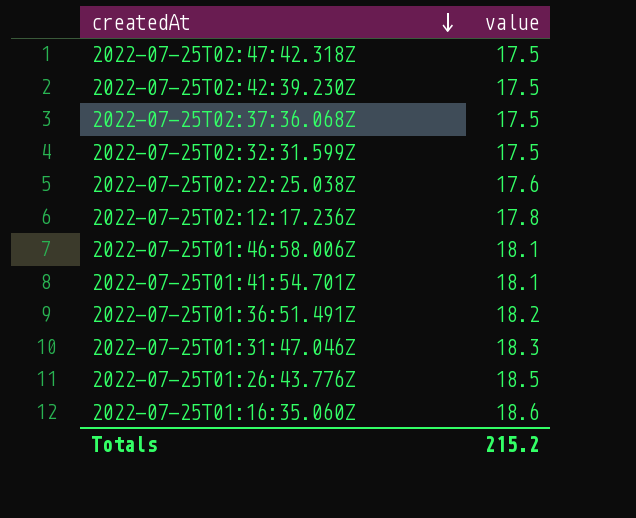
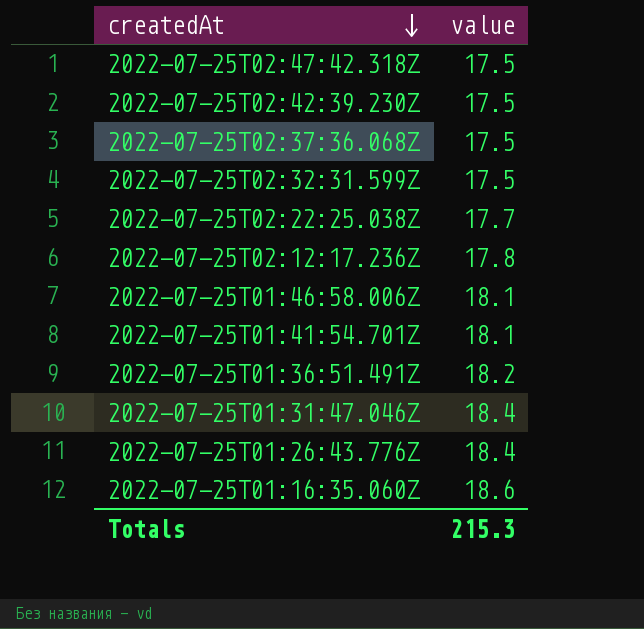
2022-07-25T02:22:25.038Z | value: 17.6 -> 17.7
2022-07-25T01:31:47.046Z | value: 18.3 -> 18.4
2022-07-25T01:26:43.776Z | value: 18.5 -> 18.4
Totals | value: 215.2 -> 215.3

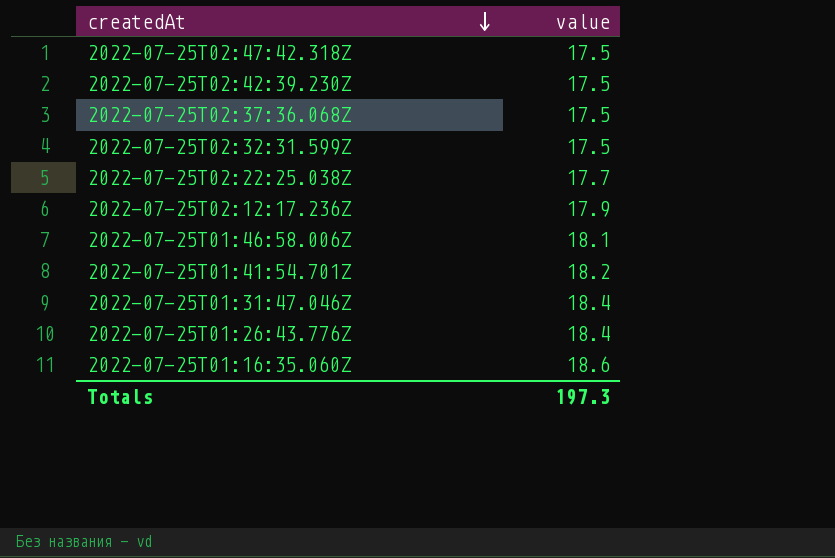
row 2022-07-25T01:36:51.491Z: 18.2 -> none
2022-07-25T02:12:17.236Z | value: 17.8 -> 17.9
2022-07-25T01:41:54.701Z | value: 18.1 -> 18.2
Totals | value: 215.3 -> 197.3

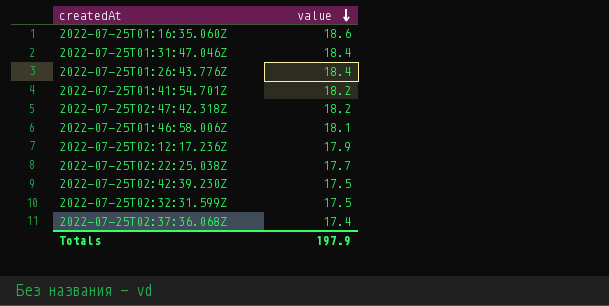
row order: createdAt descending -> value descending
2022-07-25T02:47:42.318Z | value: 17.5 -> 18.2
2022-07-25T02:37:36.068Z | value: 17.5 -> 17.4
Totals | value: 197.3 -> 197.9

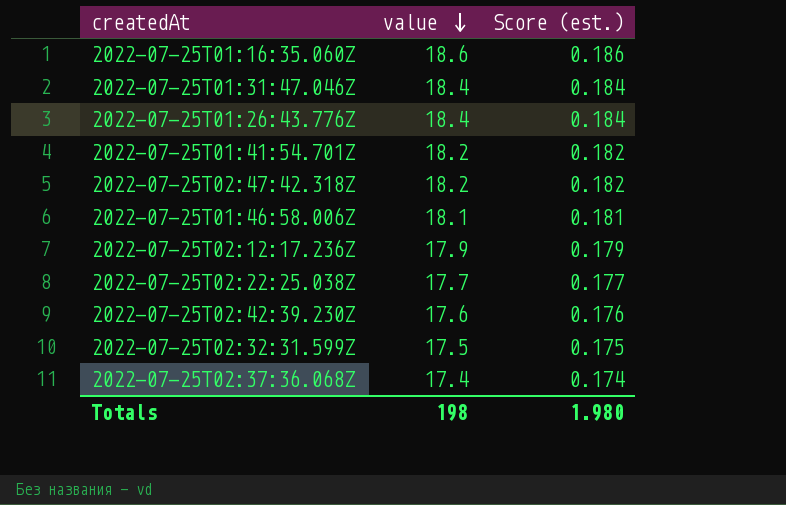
column Score (est.) | formula: none -> [value] * 0.01
2022-07-25T02:42:39.230Z | value: 17.5 -> 17.6
Totals | value: 197.9 -> 198

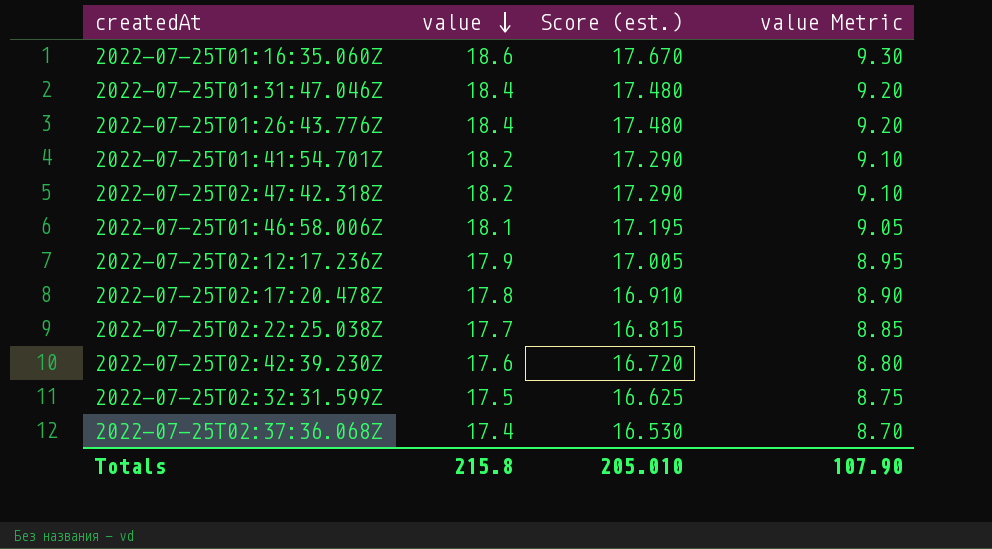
column Score (est.) | formula: [value] * 0.01 -> [value] * 0.95
column value Metric | formula: none -> [value] * 0.5
row 2022-07-25T02:17:20.478Z: none -> 17.8 | 16.910 | 8.90
Totals | value: 198 -> 215.8
Totals | Score (est.): 1.980 -> 205.010

